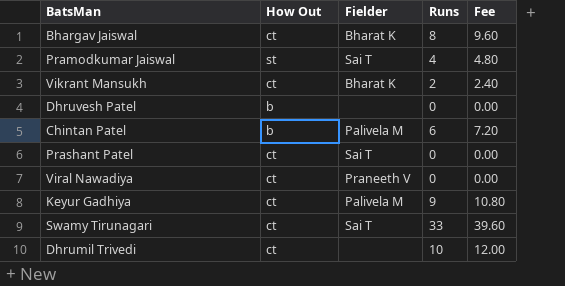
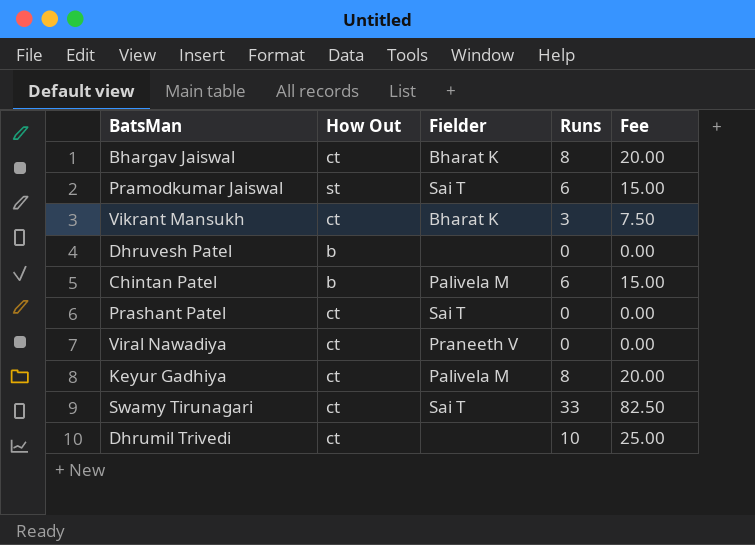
column Fee | formula: [Runs] * 1.2 -> [Runs] * 2.5
Pramodkumar Jaiswal | Runs: 4 -> 6
Vikrant Mansukh | Runs: 2 -> 3
Keyur Gadhiya | Runs: 9 -> 8

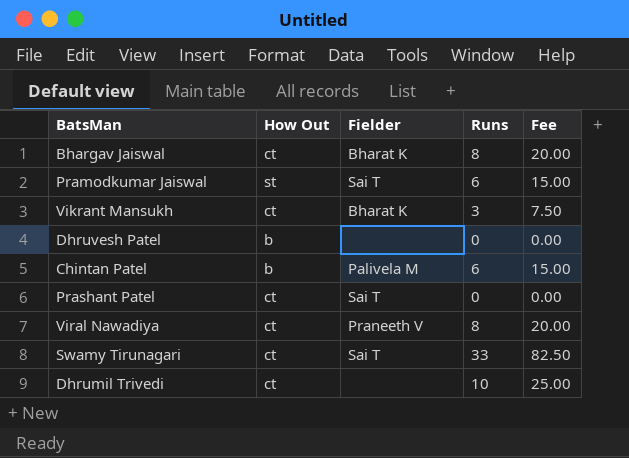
row Keyur Gadhiya: ct | Palivela M | 8 | 20.00 -> none
Viral Nawadiya | Runs: 0 -> 8
Viral Nawadiya | Fee: 0.00 -> 20.00

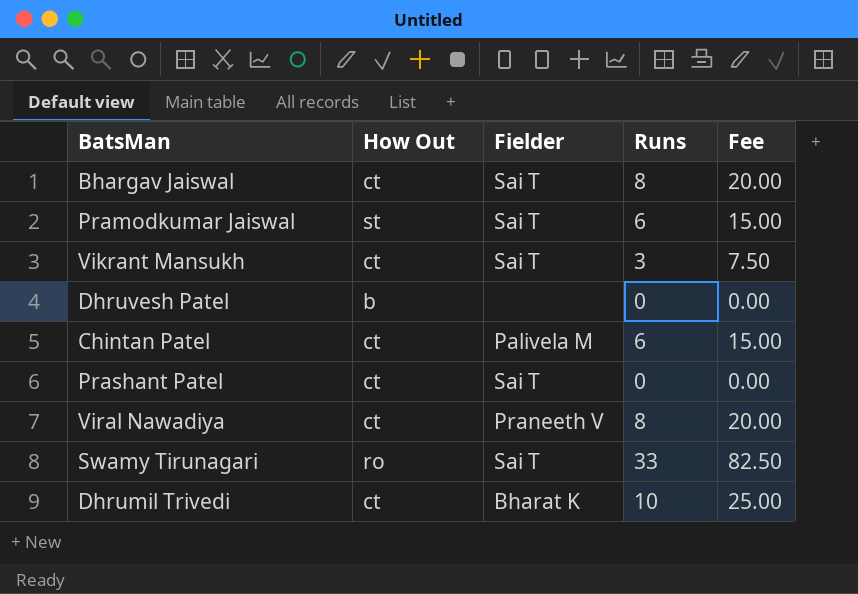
Bhargav Jaiswal | Fielder: Bharat K -> Sai T
Vikrant Mansukh | Fielder: Bharat K -> Sai T
Chintan Patel | How Out: b -> ct
Swamy Tirunagari | How Out: ct -> ro
Dhrumil Trivedi | Fielder: none -> Bharat K

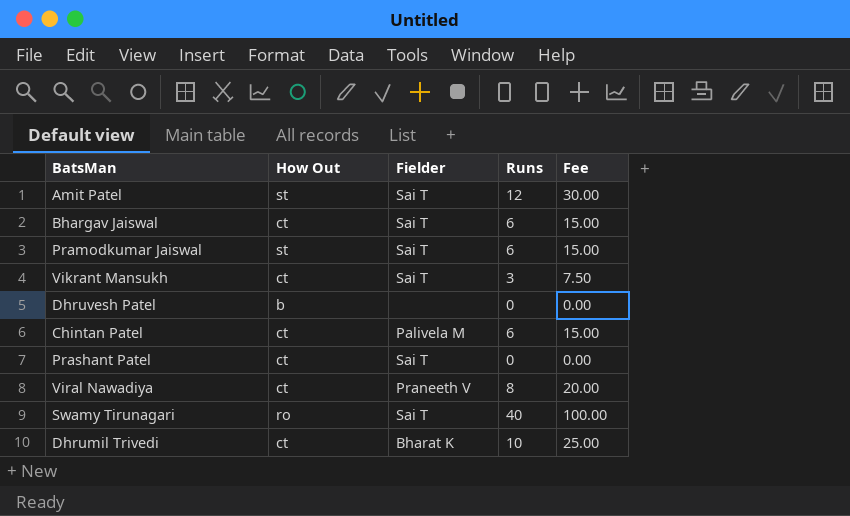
row Amit Patel: none -> st | Sai T | 12 | 30.00
Bhargav Jaiswal | Runs: 8 -> 6
Bhargav Jaiswal | Fee: 20.00 -> 15.00
Swamy Tirunagari | Runs: 33 -> 40
Swamy Tirunagari | Fee: 82.50 -> 100.00

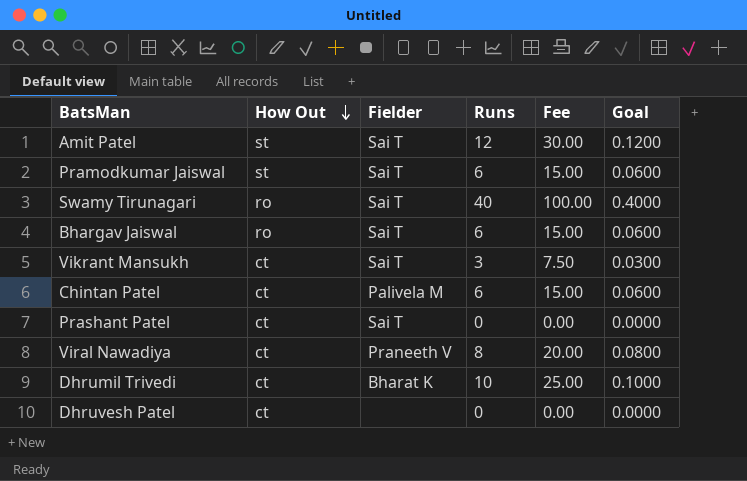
row order: none -> How Out descending
column Goal | formula: none -> [Runs] * 0.01
Bhargav Jaiswal | How Out: ct -> ro
Dhruvesh Patel | How Out: b -> ct

